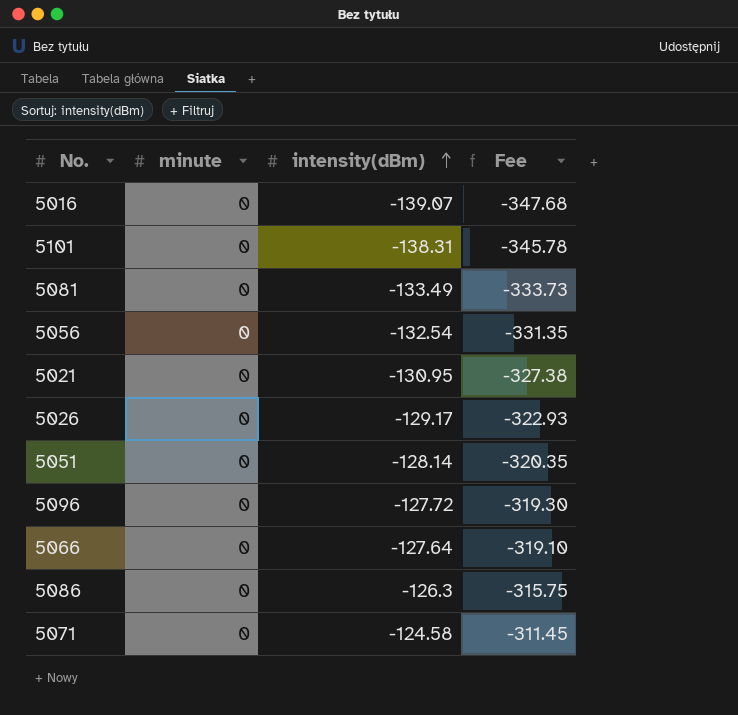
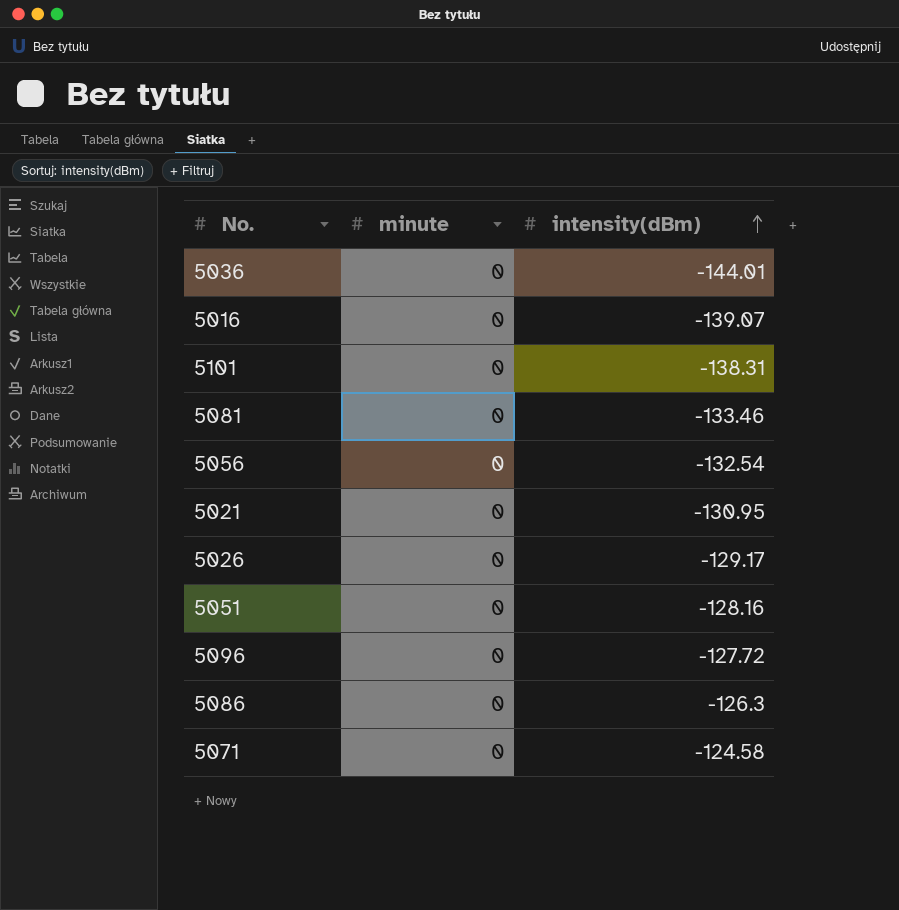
column Fee | formula: [intensity(dBm)] * 2.5 -> none
row 5066: 0 | -127.64 | -319.10 -> none
row 5036: none -> 0 | -144.01
5081 | intensity(dBm): -133.49 -> -133.46
5051 | intensity(dBm): -128.14 -> -128.16

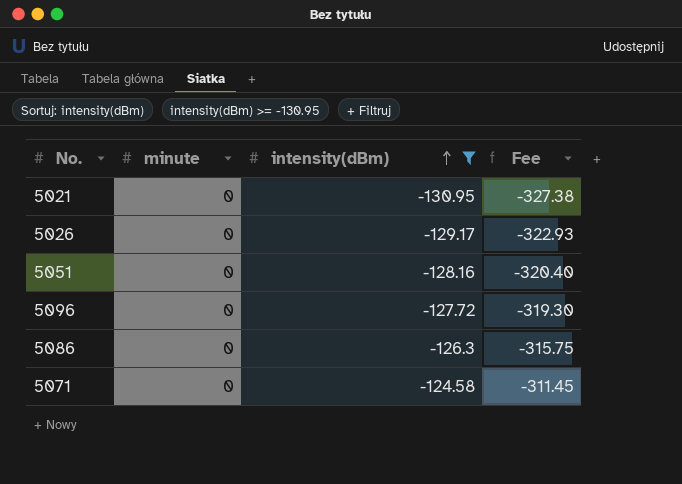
filter: none -> intensity(dBm) >= -130.95
column Fee | formula: none -> [intensity(dBm)] * 2.5

